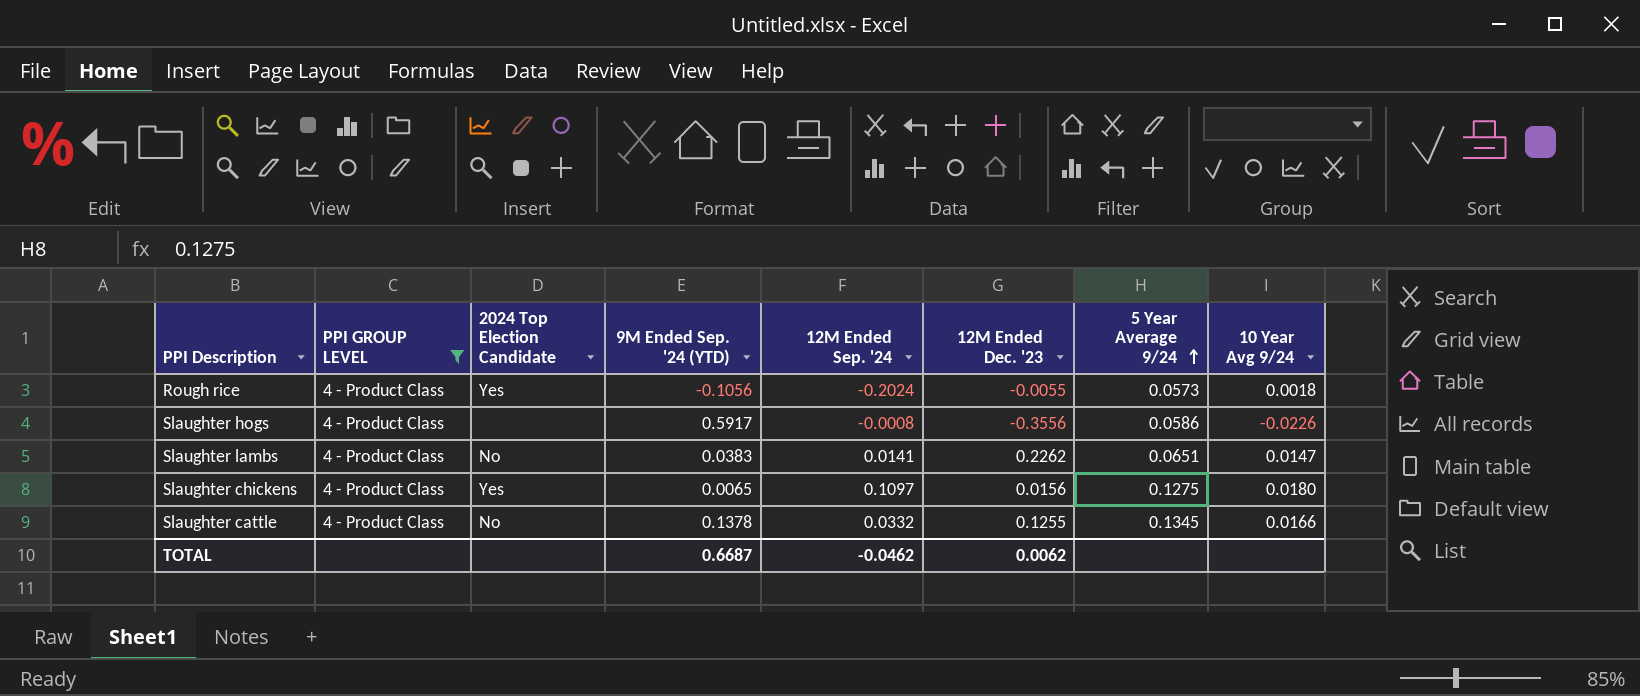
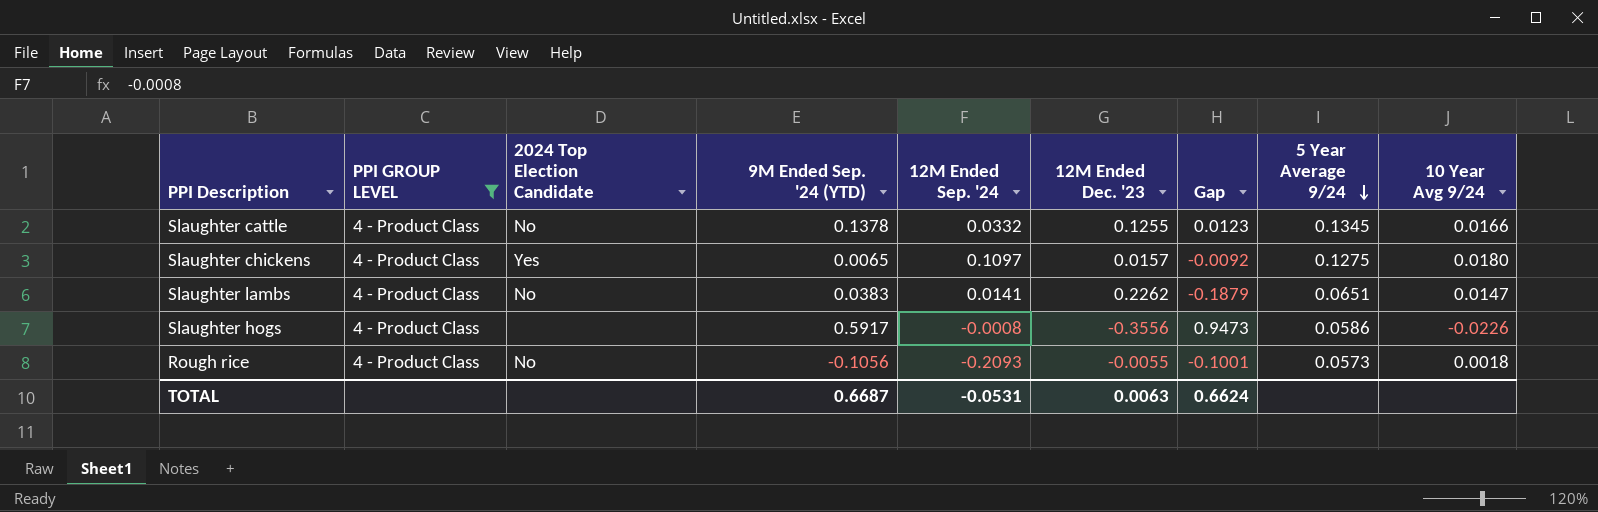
row order: 5 Year Average 9/24 ascending -> 5 Year Average 9/24 descending
column Gap | formula: none -> [9M Ended Sep. '24 (YTD)] - [12M Ended Dec. '23]
Slaughter chickens | 12M Ended Dec. '23: 0.0156 -> 0.0157
Rough rice | 2024 Top Election Candidate: Yes -> No
Rough rice | 12M Ended Sep. '24: -0.2024 -> -0.2093
TOTAL | 12M Ended Sep. '24: -0.0462 -> -0.0531
TOTAL | 12M Ended Dec. '23: 0.0062 -> 0.0063

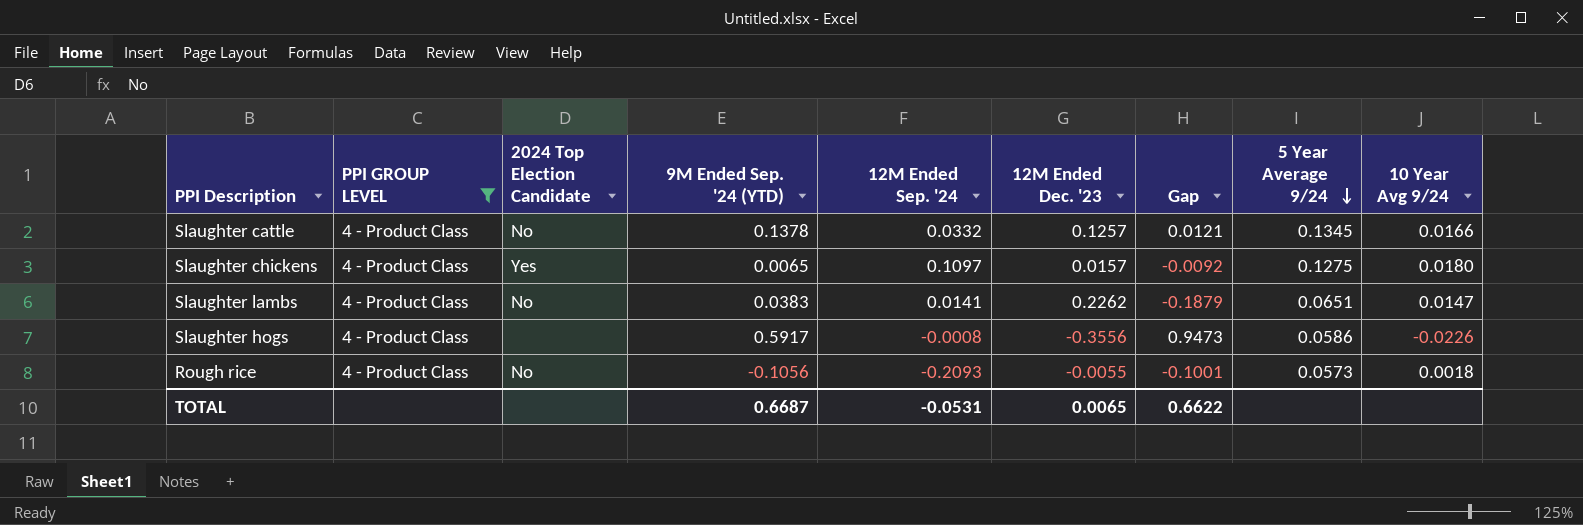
Slaughter cattle | 12M Ended Dec. '23: 0.1255 -> 0.1257
Slaughter cattle | Gap: 0.0123 -> 0.0121
TOTAL | 12M Ended Dec. '23: 0.0063 -> 0.0065
TOTAL | Gap: 0.6624 -> 0.6622

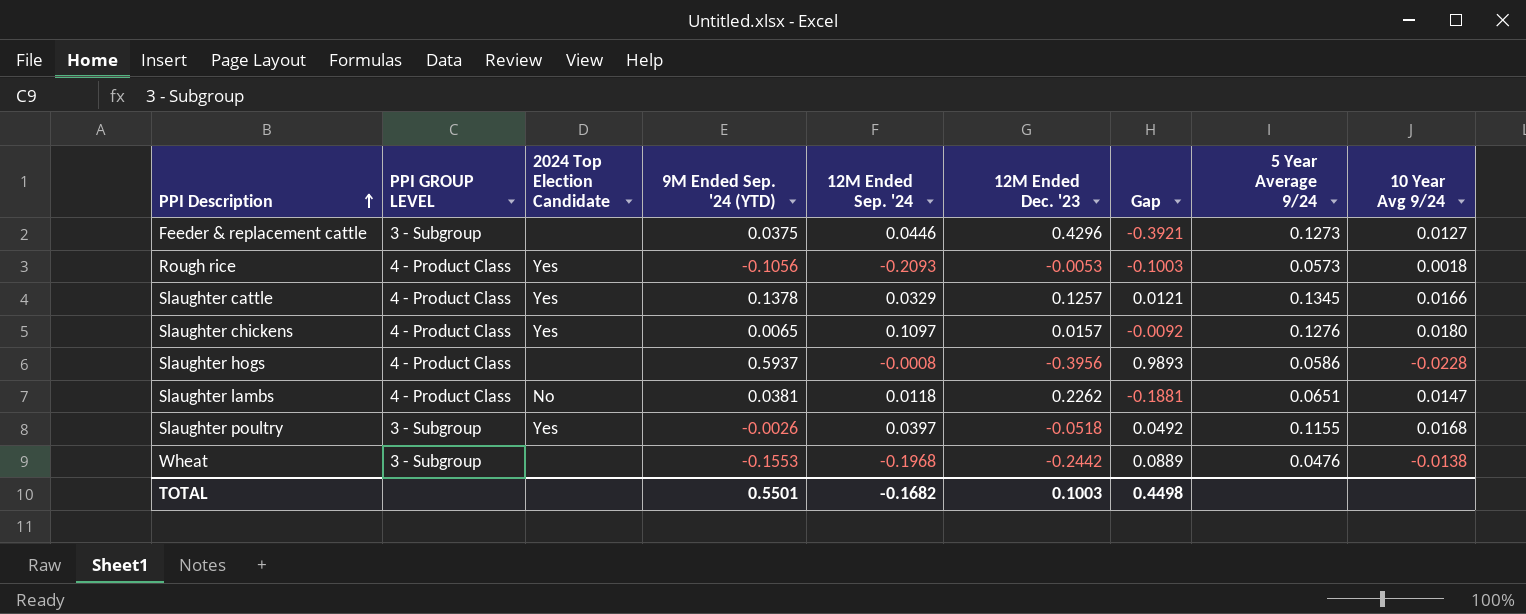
filter: PPI GROUP LEVEL = 4 - Product Class -> none
row order: 5 Year Average 9/24 descending -> PPI Description ascending
Rough rice | 2024 Top Election Candidate: No -> Yes
Rough rice | 12M Ended Dec. '23: -0.0055 -> -0.0053
Rough rice | Gap: -0.1001 -> -0.1003
Slaughter cattle | 2024 Top Election Candidate: No -> Yes
Slaughter cattle | 12M Ended Sep. '24: 0.0332 -> 0.0329
Slaughter chickens | 5 Year Average 9/24: 0.1275 -> 0.1276
Slaughter hogs | 9M Ended Sep. '24 (YTD): 0.5917 -> 0.5937
Slaughter hogs | 12M Ended Dec. '23: -0.3556 -> -0.3956
Slaughter hogs | Gap: 0.9473 -> 0.9893
Slaughter hogs | 10 Year Avg 9/24: -0.0226 -> -0.0228
Slaughter lambs | 9M Ended Sep. '24 (YTD): 0.0383 -> 0.0381
Slaughter lambs | 12M Ended Sep. '24: 0.0141 -> 0.0118
Slaughter lambs | Gap: -0.1879 -> -0.1881
TOTAL | 9M Ended Sep. '24 (YTD): 0.6687 -> 0.5501
TOTAL | 12M Ended Sep. '24: -0.0531 -> -0.1682
TOTAL | 12M Ended Dec. '23: 0.0065 -> 0.1003
TOTAL | Gap: 0.6622 -> 0.4498

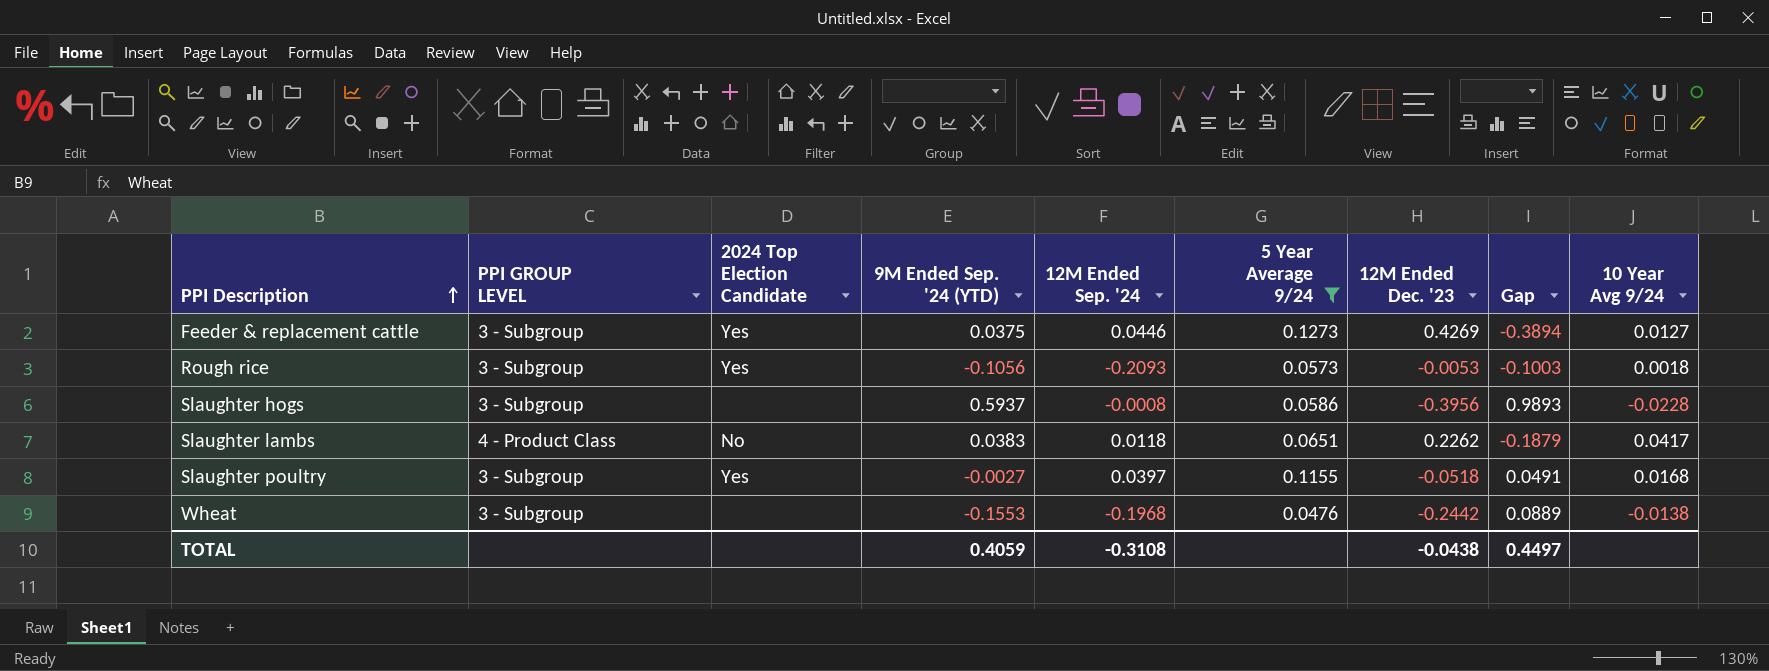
filter: none -> 5 Year Average 9/24 <= 0.1273
column 5 Year Average 9/24 | position: 8 -> 6
Feeder & replacement cattle | 2024 Top Election Candidate: none -> Yes
Feeder & replacement cattle | 12M Ended Dec. '23: 0.4296 -> 0.4269
Feeder & replacement cattle | Gap: -0.3921 -> -0.3894
Rough rice | PPI GROUP LEVEL: 4 - Product Class -> 3 - Subgroup
Slaughter hogs | PPI GROUP LEVEL: 4 - Product Class -> 3 - Subgroup
Slaughter lambs | 9M Ended Sep. '24 (YTD): 0.0381 -> 0.0383
Slaughter lambs | Gap: -0.1881 -> -0.1879
Slaughter lambs | 10 Year Avg 9/24: 0.0147 -> 0.0417
Slaughter poultry | 9M Ended Sep. '24 (YTD): -0.0026 -> -0.0027
Slaughter poultry | Gap: 0.0492 -> 0.0491
TOTAL | 9M Ended Sep. '24 (YTD): 0.5501 -> 0.4059
TOTAL | 12M Ended Sep. '24: -0.1682 -> -0.3108
TOTAL | 12M Ended Dec. '23: 0.1003 -> -0.0438
TOTAL | Gap: 0.4498 -> 0.4497

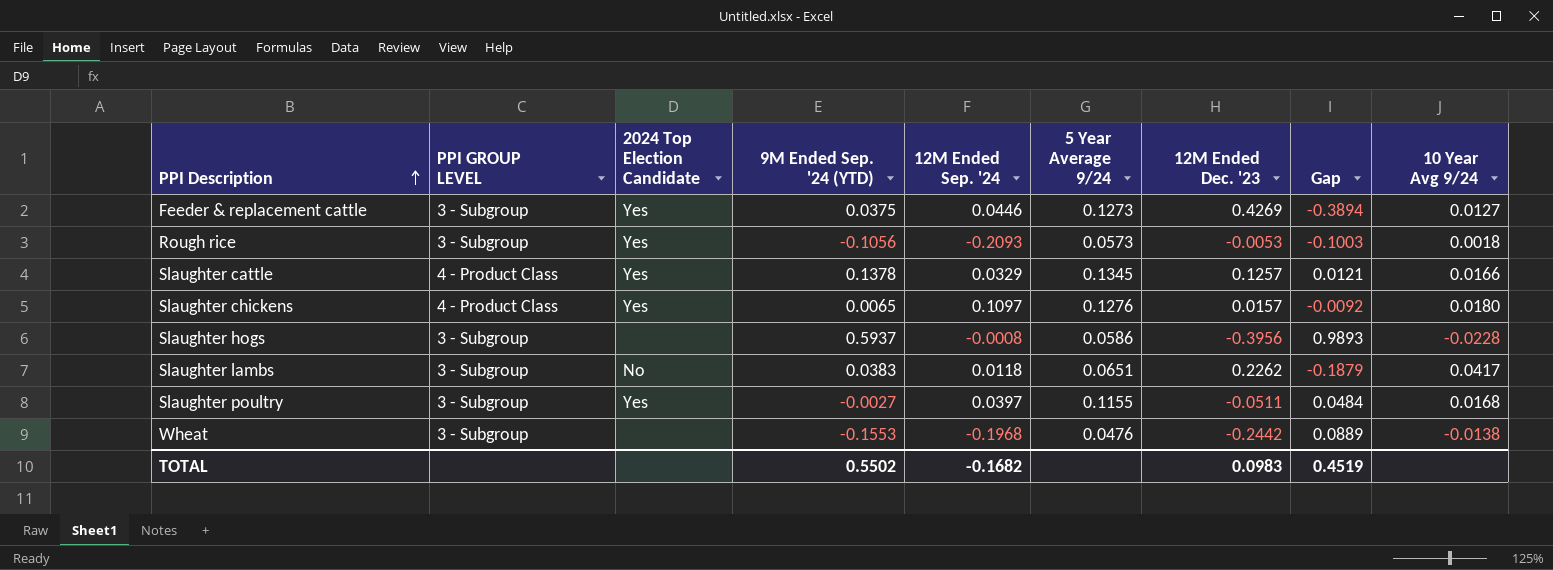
filter: 5 Year Average 9/24 <= 0.1273 -> none
Slaughter lambs | PPI GROUP LEVEL: 4 - Product Class -> 3 - Subgroup
Slaughter poultry | 12M Ended Dec. '23: -0.0518 -> -0.0511
Slaughter poultry | Gap: 0.0491 -> 0.0484
TOTAL | 9M Ended Sep. '24 (YTD): 0.4059 -> 0.5502
TOTAL | 12M Ended Sep. '24: -0.3108 -> -0.1682
TOTAL | 12M Ended Dec. '23: -0.0438 -> 0.0983
TOTAL | Gap: 0.4497 -> 0.4519

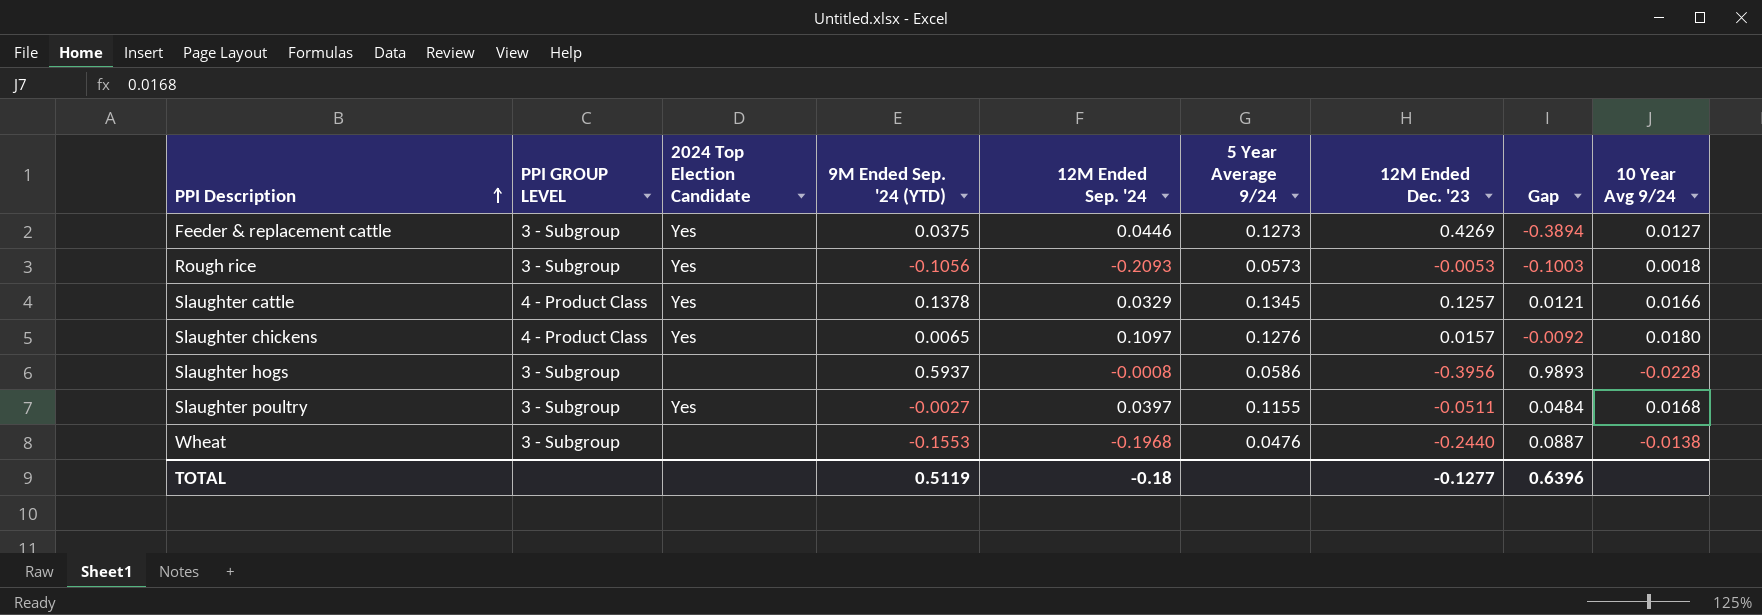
row Slaughter lambs: 3 - Subgroup | No | 0.0383 | 0.0118 | 0.0651 | 0.2262 | -0.1879 | 0.0417 -> none
Wheat | 12M Ended Dec. '23: -0.2442 -> -0.2440
Wheat | Gap: 0.0889 -> 0.0887
TOTAL | 9M Ended Sep. '24 (YTD): 0.5502 -> 0.5119
TOTAL | 12M Ended Sep. '24: -0.1682 -> -0.18
TOTAL | 12M Ended Dec. '23: 0.0983 -> -0.1277
TOTAL | Gap: 0.4519 -> 0.6396

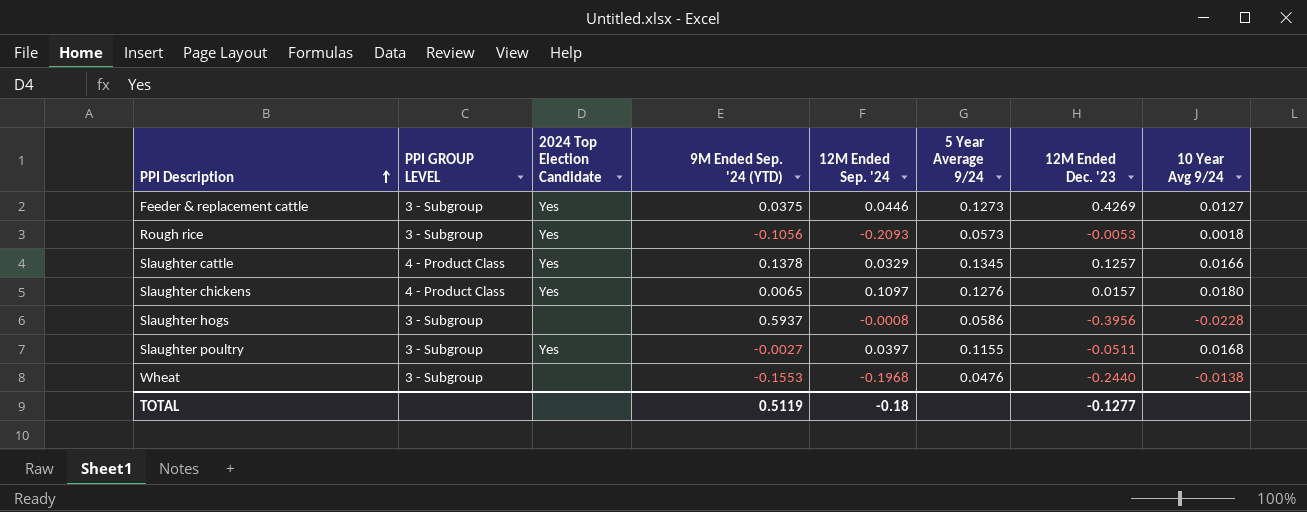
column Gap | formula: [9M Ended Sep. '24 (YTD)] - [12M Ended Dec. '23] -> none

